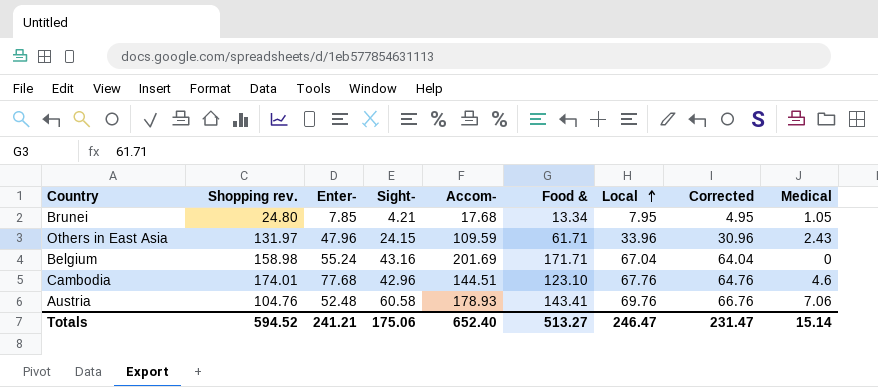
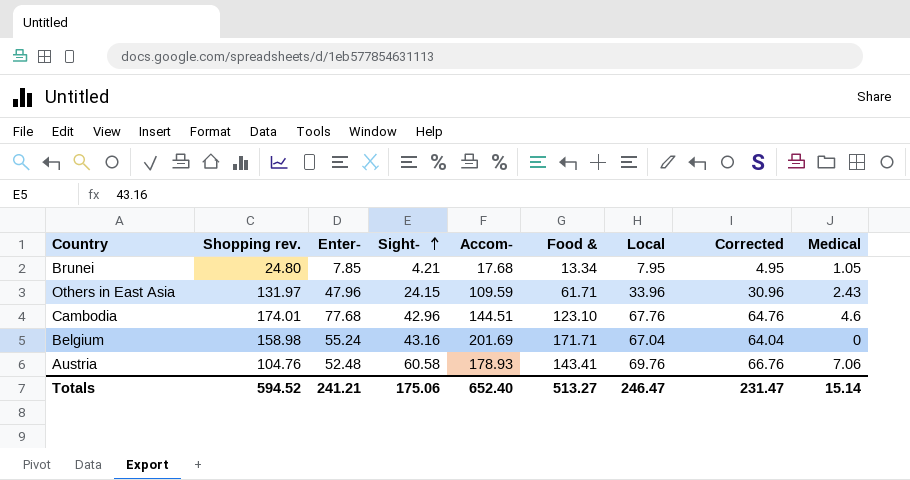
row order: Local ascending -> Sight- ascending

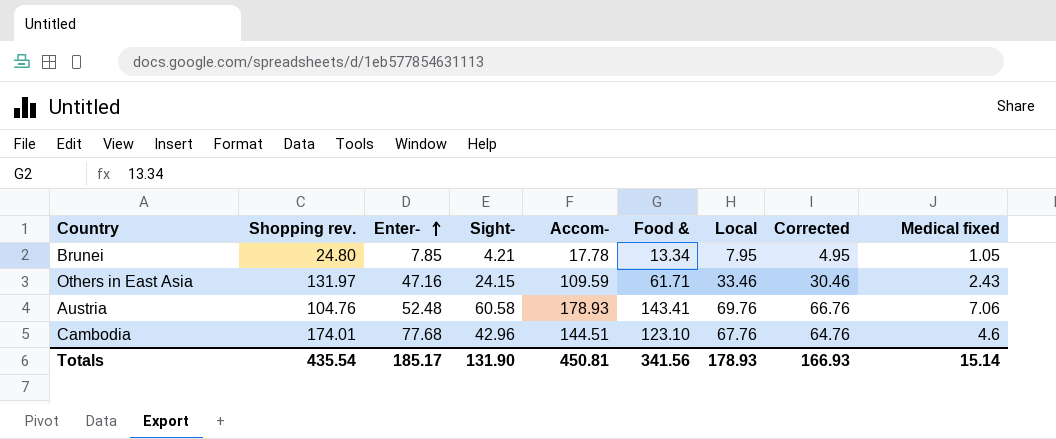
row order: Sight- ascending -> Enter- ascending
column name: Medical -> Medical fixed
row Belgium: 158.98 | 55.24 | 43.16 | 201.69 | 171.71 | 67.04 | 64.04 | 0 -> none
Brunei | Accom-: 17.68 -> 17.78
Others in East Asia | Enter-: 47.96 -> 47.16
Others in East Asia | Local: 33.96 -> 33.46
Others in East Asia | Corrected: 30.96 -> 30.46
Totals | Shopping rev.: 594.52 -> 435.54
Totals | Enter-: 241.21 -> 185.17
Totals | Sight-: 175.06 -> 131.90
Totals | Accom-: 652.40 -> 450.81
Totals | Food &: 513.27 -> 341.56
Totals | Local: 246.47 -> 178.93
Totals | Corrected: 231.47 -> 166.93

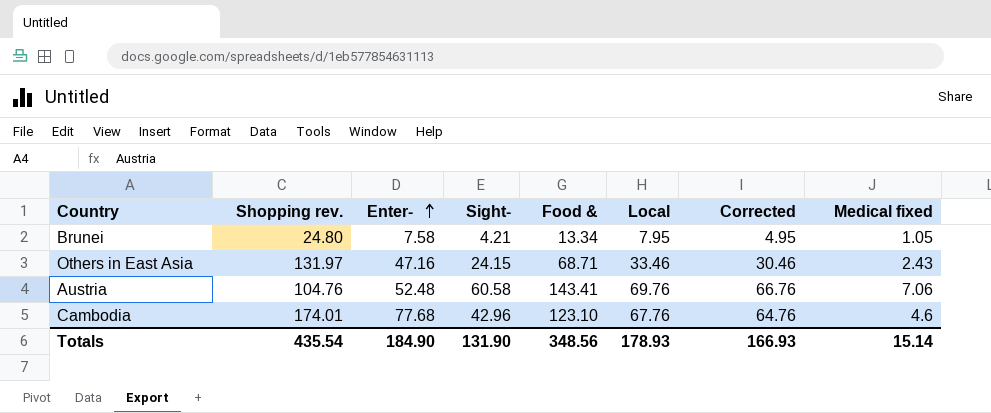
column Accom- | position: 5 -> none
Brunei | Enter-: 7.85 -> 7.58
Others in East Asia | Food &: 61.71 -> 68.71
Totals | Enter-: 185.17 -> 184.90
Totals | Food &: 341.56 -> 348.56

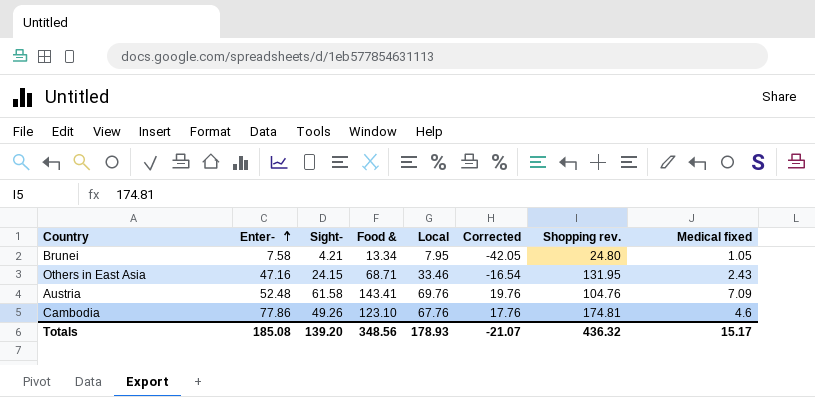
column Corrected | formula: [Local] - 3 -> [Local] - 50
column Shopping rev. | position: 2 -> 7
Others in East Asia | Shopping rev.: 131.97 -> 131.95
Austria | Sight-: 60.58 -> 61.58
Austria | Medical fixed: 7.06 -> 7.09
Cambodia | Enter-: 77.68 -> 77.86
Cambodia | Sight-: 42.96 -> 49.26
Cambodia | Shopping rev.: 174.01 -> 174.81
Totals | Enter-: 184.90 -> 185.08
Totals | Sight-: 131.90 -> 139.20
Totals | Corrected: 166.93 -> -21.07
Totals | Shopping rev.: 435.54 -> 436.32
Totals | Medical fixed: 15.14 -> 15.17

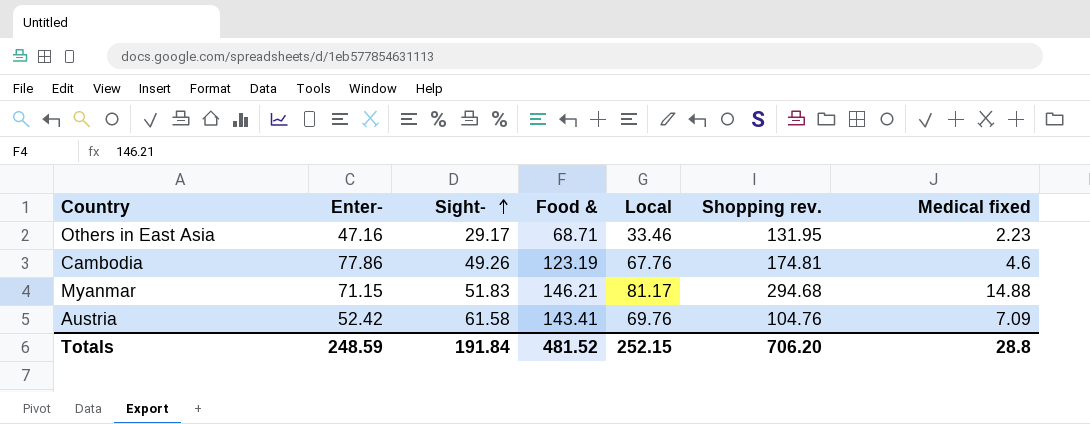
row order: Enter- ascending -> Sight- ascending
column Corrected | formula: [Local] - 50 -> none
row Brunei: 7.58 | 4.21 | 13.34 | 7.95 | -42.05 | 24.80 | 1.05 -> none
Others in East Asia | Sight-: 24.15 -> 29.17
Others in East Asia | Medical fixed: 2.43 -> 2.23
Cambodia | Food &: 123.10 -> 123.19
row Myanmar: none -> 71.15 | 51.83 | 146.21 | 81.17 | 294.68 | 14.88
Austria | Enter-: 52.48 -> 52.42
Totals | Enter-: 185.08 -> 248.59
Totals | Sight-: 139.20 -> 191.84
Totals | Food &: 348.56 -> 481.52
Totals | Local: 178.93 -> 252.15
Totals | Shopping rev.: 436.32 -> 706.20
Totals | Medical fixed: 15.17 -> 28.8

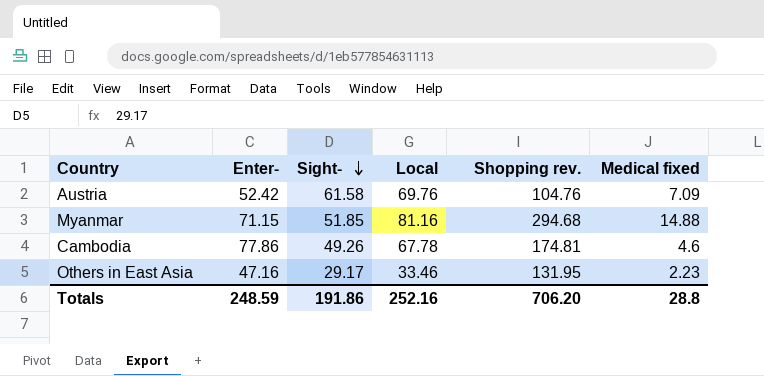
row order: Sight- ascending -> Sight- descending
column Food & | position: 4 -> none
Myanmar | Sight-: 51.83 -> 51.85
Myanmar | Local: 81.17 -> 81.16
Cambodia | Local: 67.76 -> 67.78
Totals | Sight-: 191.84 -> 191.86
Totals | Local: 252.15 -> 252.16

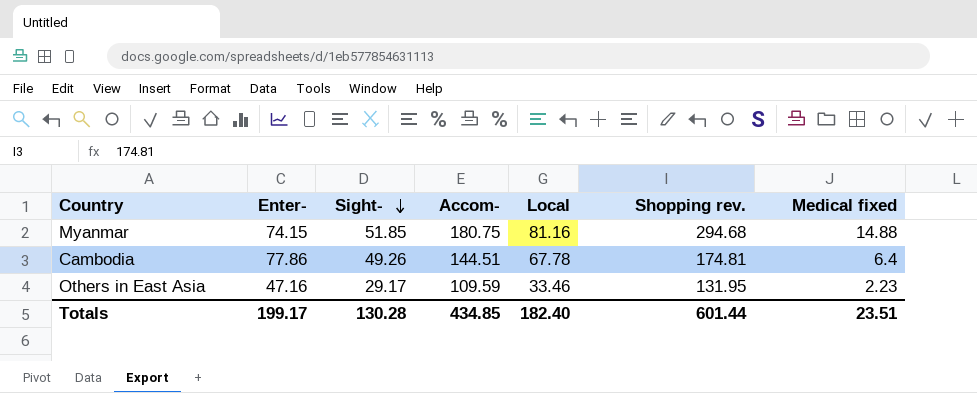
column Accom- | position: none -> 4
row Austria: 52.42 | 61.58 | 69.76 | 104.76 | 7.09 -> none
Myanmar | Enter-: 71.15 -> 74.15
Cambodia | Medical fixed: 4.6 -> 6.4
Totals | Enter-: 248.59 -> 199.17
Totals | Sight-: 191.86 -> 130.28
Totals | Local: 252.16 -> 182.40
Totals | Shopping rev.: 706.20 -> 601.44
Totals | Medical fixed: 28.8 -> 23.51

